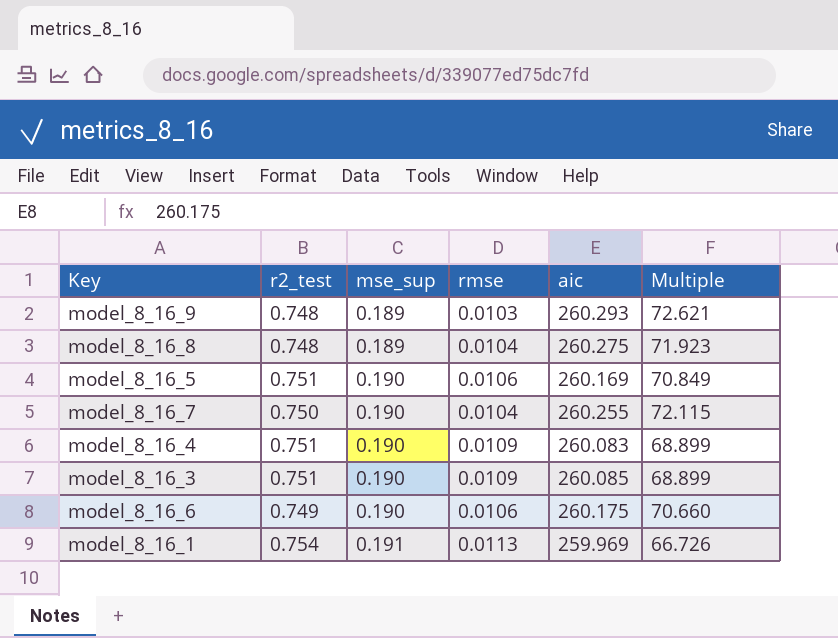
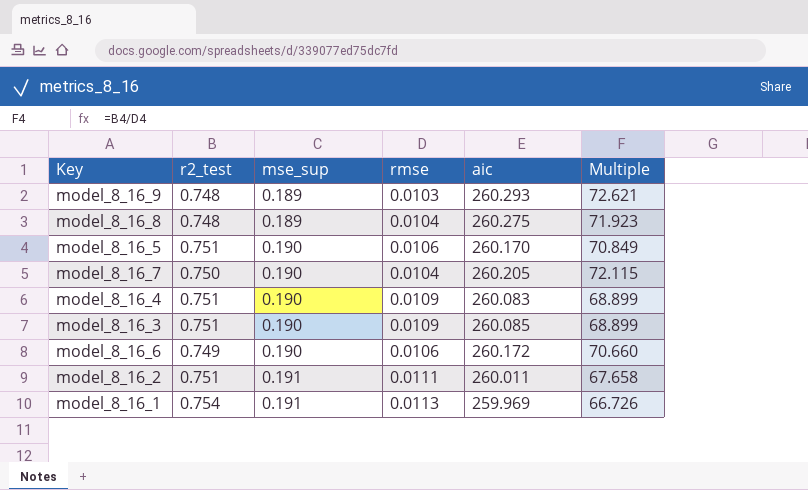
model_8_16_5 | aic: 260.169 -> 260.170
model_8_16_7 | aic: 260.255 -> 260.205
model_8_16_6 | aic: 260.175 -> 260.172
row model_8_16_2: none -> 0.751 | 0.191 | 0.0111 | 260.011 | 67.658

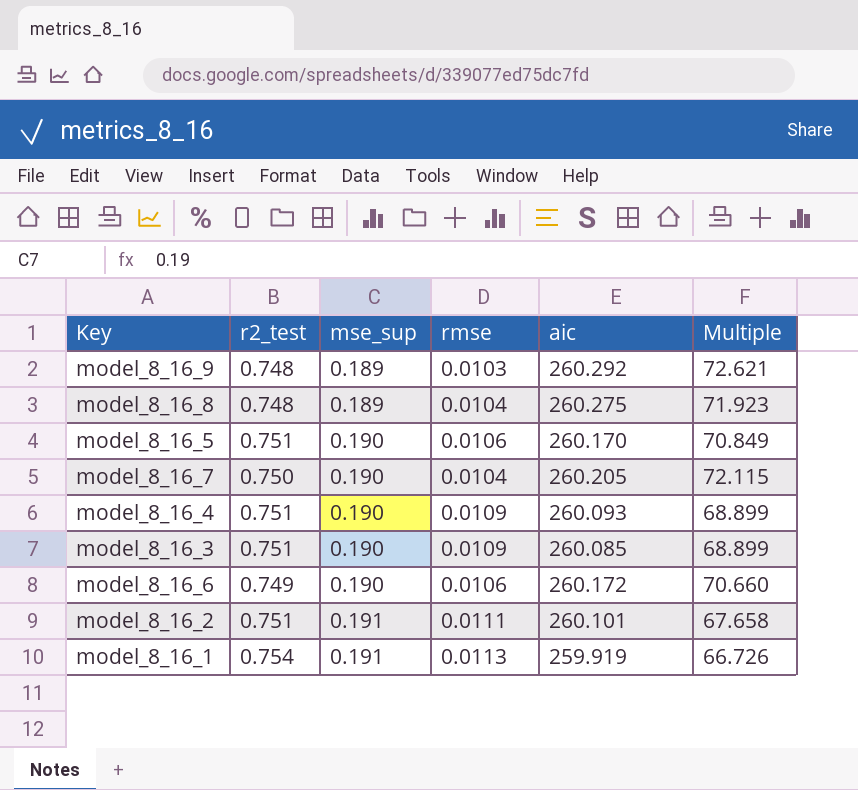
model_8_16_9 | aic: 260.293 -> 260.292
model_8_16_4 | aic: 260.083 -> 260.093
model_8_16_2 | aic: 260.011 -> 260.101
model_8_16_1 | aic: 259.969 -> 259.919

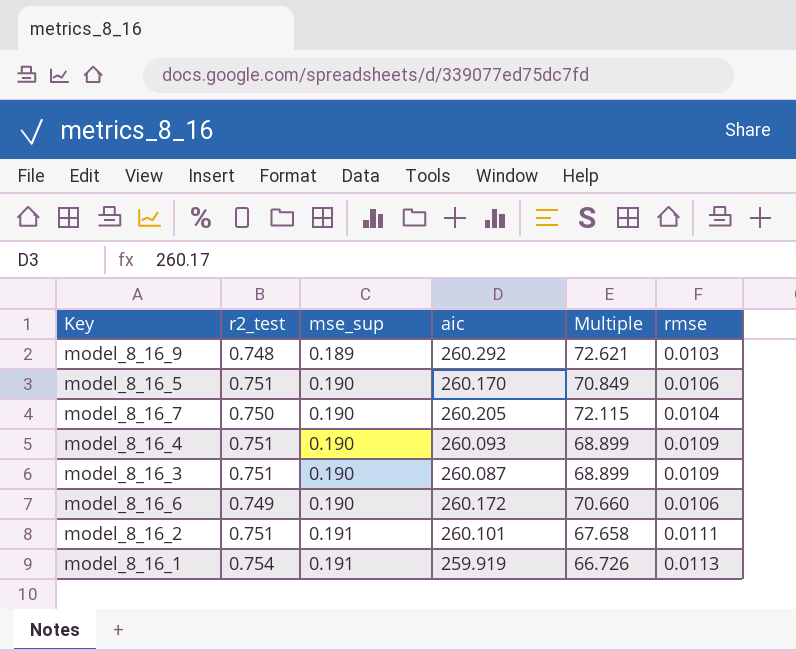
column rmse | position: 4 -> 6
row model_8_16_8: 0.748 | 0.189 | 0.0104 | 260.275 | 71.923 -> none
model_8_16_3 | aic: 260.085 -> 260.087

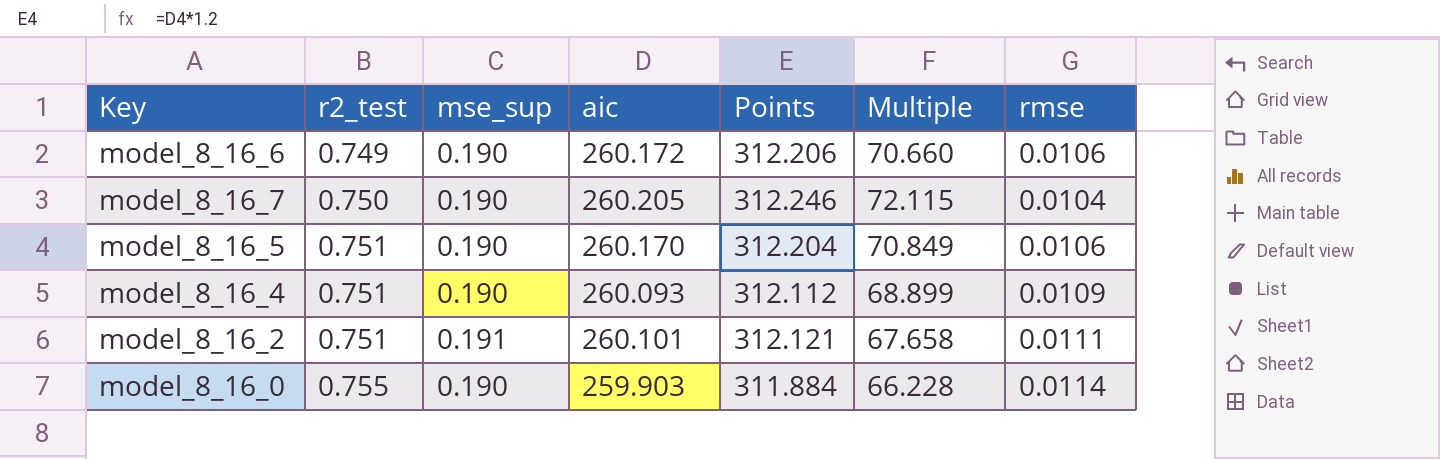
row order: mse_sup ascending -> r2_test ascending
column Points | formula: none -> [aic] * 1.2
row model_8_16_9: 0.748 | 0.189 | 260.292 | 72.621 | 0.0103 -> none
row model_8_16_3: 0.751 | 0.190 | 260.087 | 68.899 | 0.0109 -> none
row model_8_16_1: 0.754 | 0.191 | 259.919 | 66.726 | 0.0113 -> none
row model_8_16_0: none -> 0.755 | 0.190 | 259.903 | 311.884 | 66.228 | 0.0114

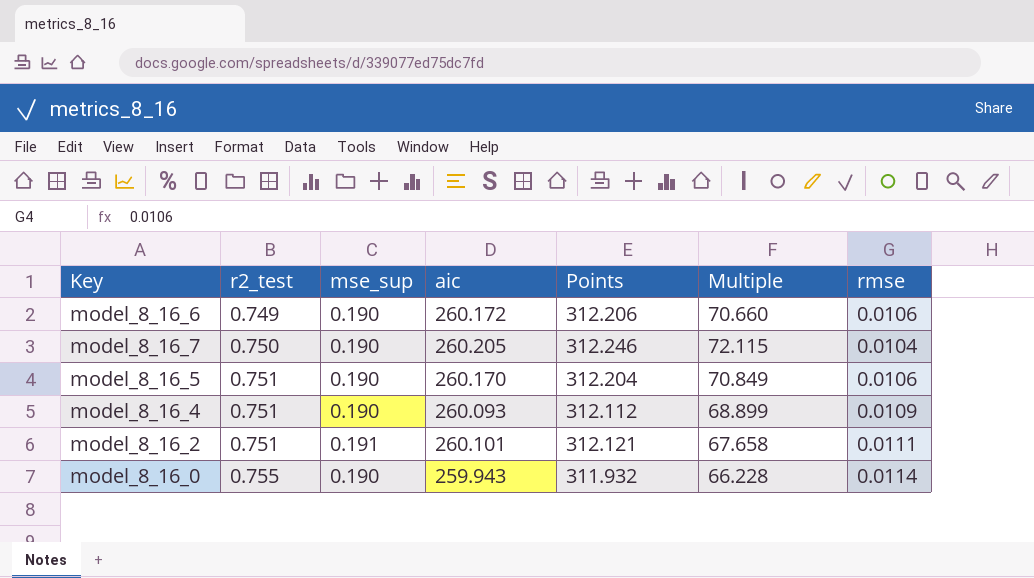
model_8_16_0 | aic: 259.903 -> 259.943
model_8_16_0 | Points: 311.884 -> 311.932

